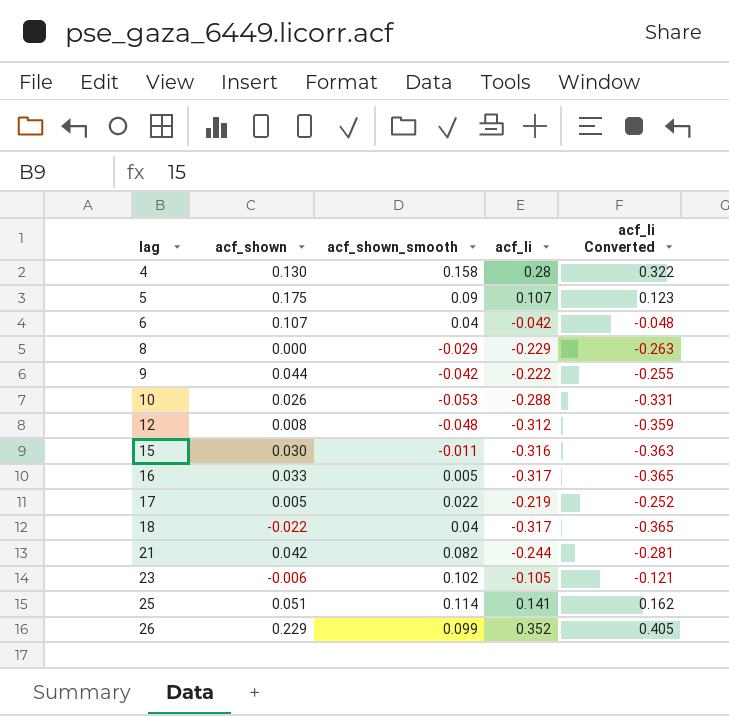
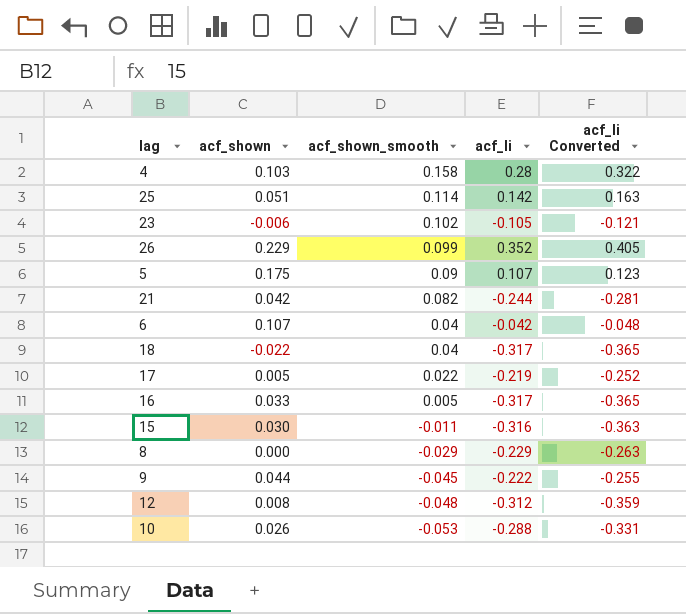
row order: lag ascending -> acf_shown_smooth descending
4 | acf_shown: 0.130 -> 0.103
25 | acf_li: 0.141 -> 0.142
25 | acf_li Converted: 0.162 -> 0.163
9 | acf_shown_smooth: -0.042 -> -0.045

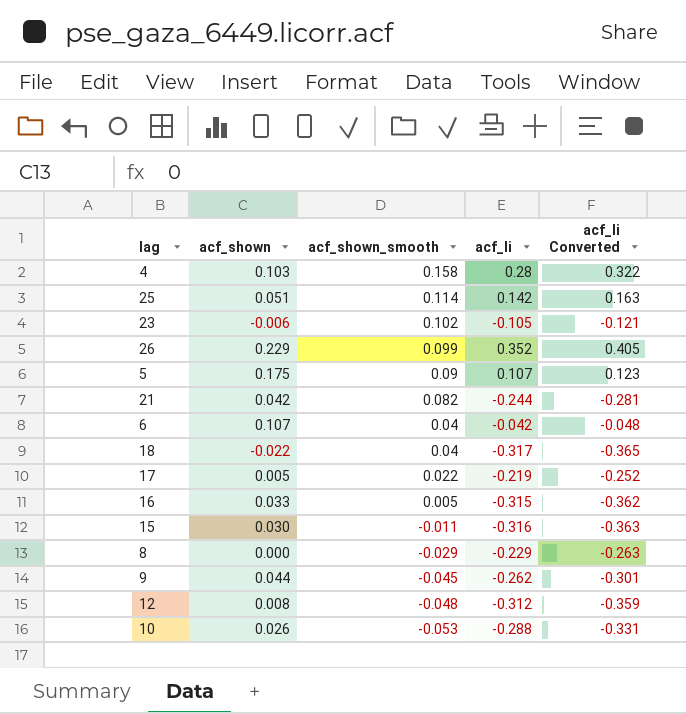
16 | acf_li: -0.317 -> -0.315
16 | acf_li Converted: -0.365 -> -0.362
9 | acf_li: -0.222 -> -0.262
9 | acf_li Converted: -0.255 -> -0.301

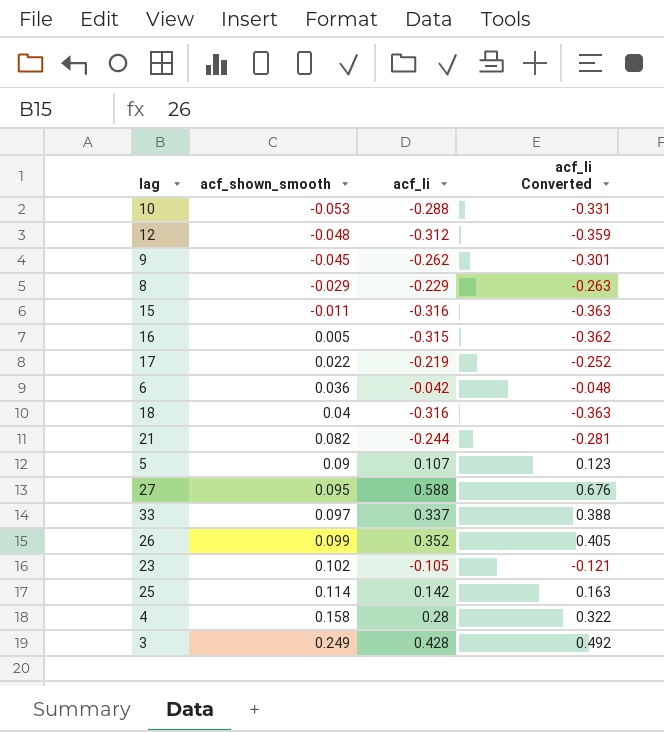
row order: acf_shown_smooth descending -> acf_shown_smooth ascending
column acf_shown | position: 2 -> none
6 | acf_shown_smooth: 0.04 -> 0.036
18 | acf_li: -0.317 -> -0.316
18 | acf_li Converted: -0.365 -> -0.363
row 27: none -> 0.095 | 0.588 | 0.676
row 33: none -> 0.097 | 0.337 | 0.388
row 3: none -> 0.249 | 0.428 | 0.492

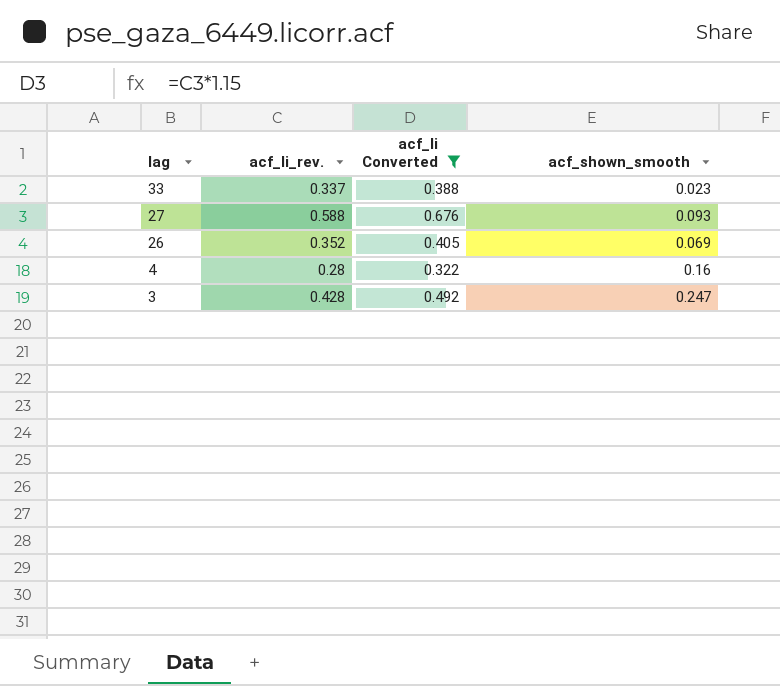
filter: none -> acf_li Converted >= 0.322
row order: acf_shown_smooth ascending -> lag descending
column name: acf_li -> acf_li_rev.
column acf_shown_smooth | position: 2 -> 4
33 | acf_shown_smooth: 0.097 -> 0.023
27 | acf_shown_smooth: 0.095 -> 0.093
26 | acf_shown_smooth: 0.099 -> 0.069
4 | acf_shown_smooth: 0.158 -> 0.16
3 | acf_shown_smooth: 0.249 -> 0.247

